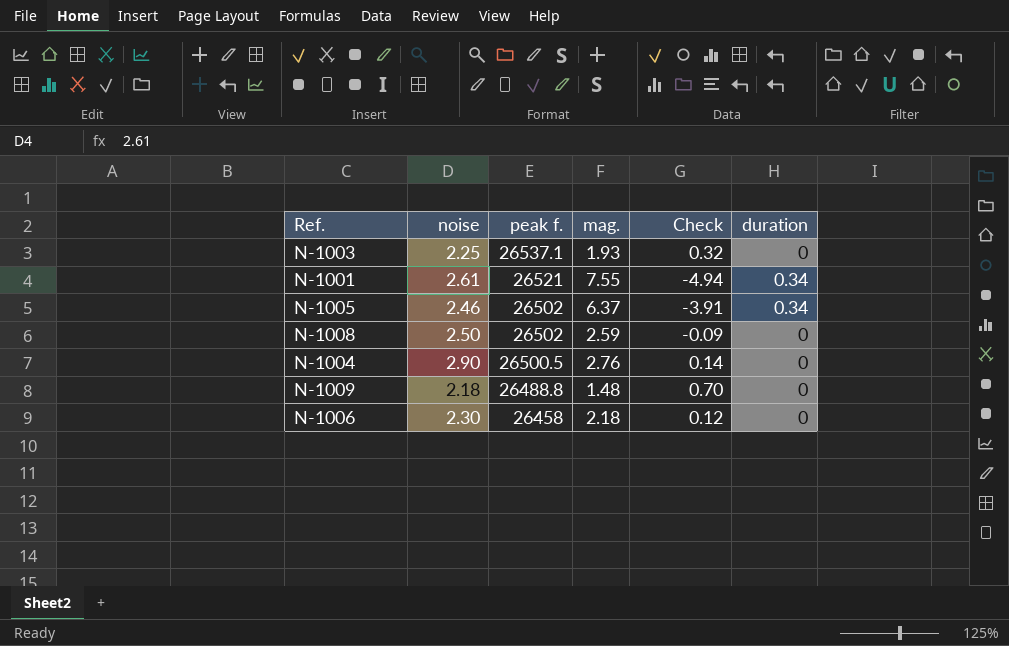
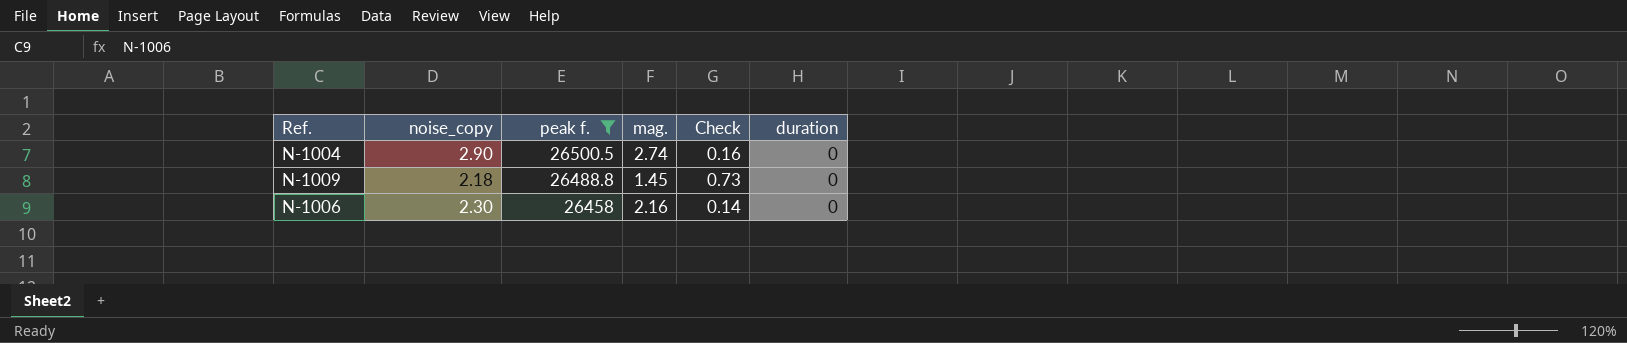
filter: none -> peak f. <= 26500.5
column name: noise -> noise_copy
N-1004 | mag.: 2.76 -> 2.74
N-1004 | Check: 0.14 -> 0.16
N-1009 | mag.: 1.48 -> 1.45
N-1009 | Check: 0.70 -> 0.73
N-1006 | mag.: 2.18 -> 2.16
N-1006 | Check: 0.12 -> 0.14

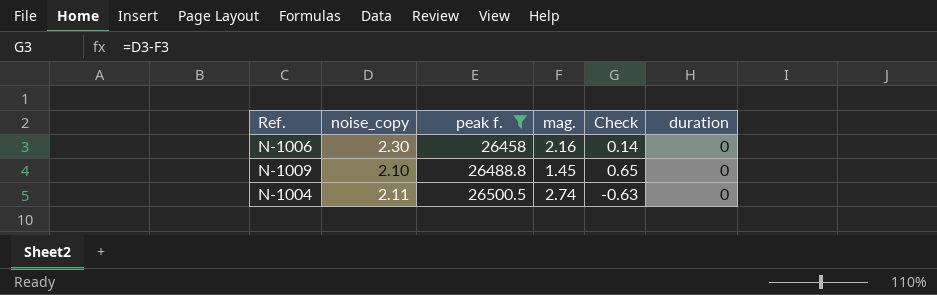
row order: peak f. descending -> peak f. ascending
N-1009 | noise_copy: 2.18 -> 2.10
N-1009 | Check: 0.73 -> 0.65
N-1004 | noise_copy: 2.90 -> 2.11
N-1004 | Check: 0.16 -> -0.63

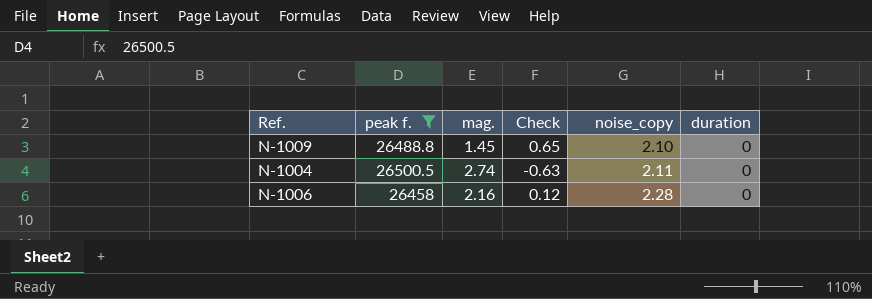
row order: peak f. ascending -> noise_copy ascending
column noise_copy | position: 2 -> 5
N-1006 | Check: 0.14 -> 0.12
N-1006 | noise_copy: 2.30 -> 2.28

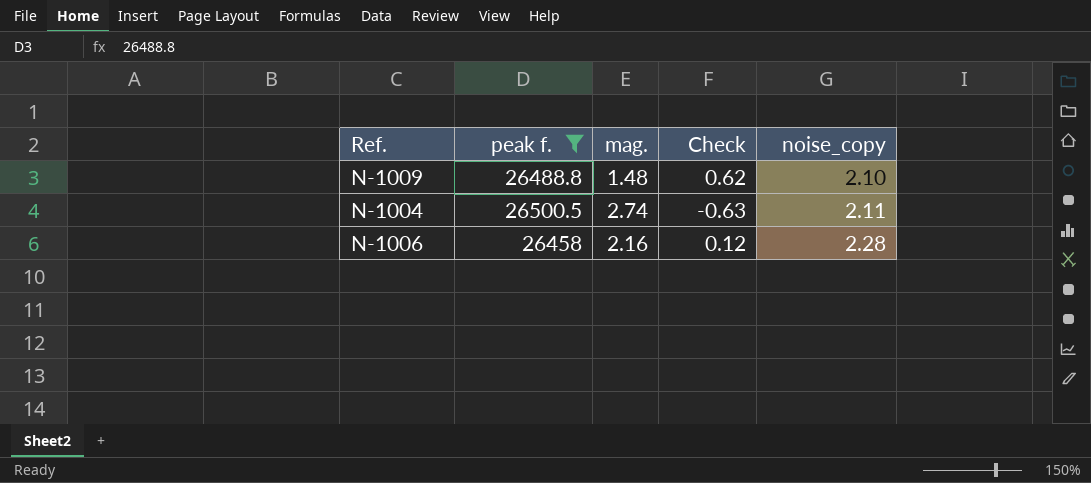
column duration | position: 6 -> none
N-1009 | mag.: 1.45 -> 1.48
N-1009 | Check: 0.65 -> 0.62

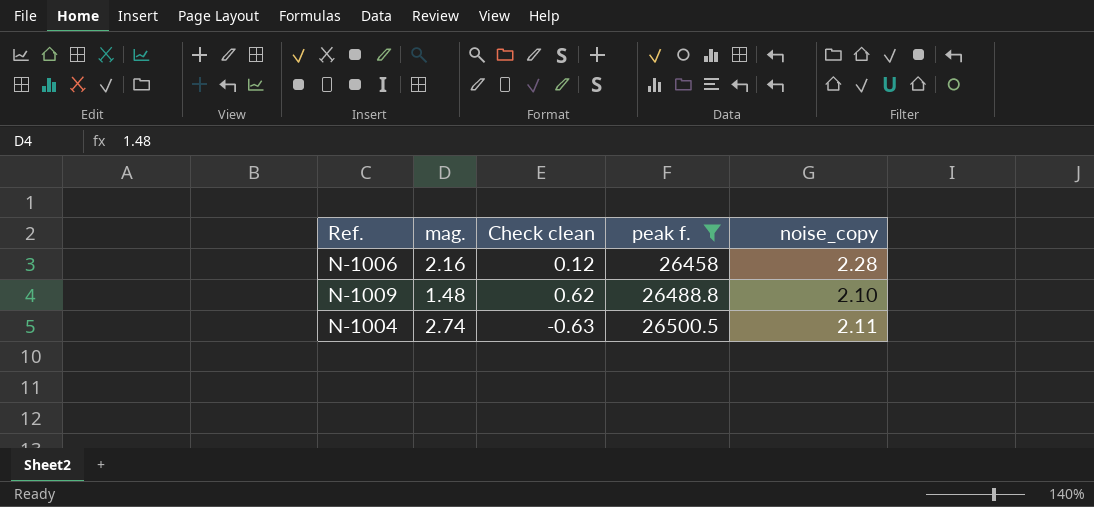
row order: noise_copy ascending -> peak f. ascending
column name: Check -> Check clean
column peak f. | position: 2 -> 4

